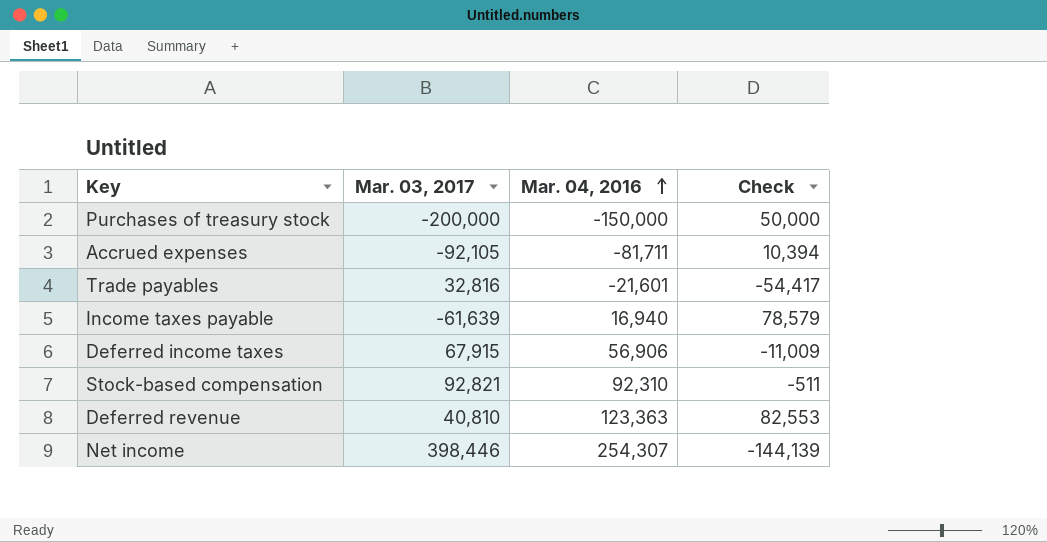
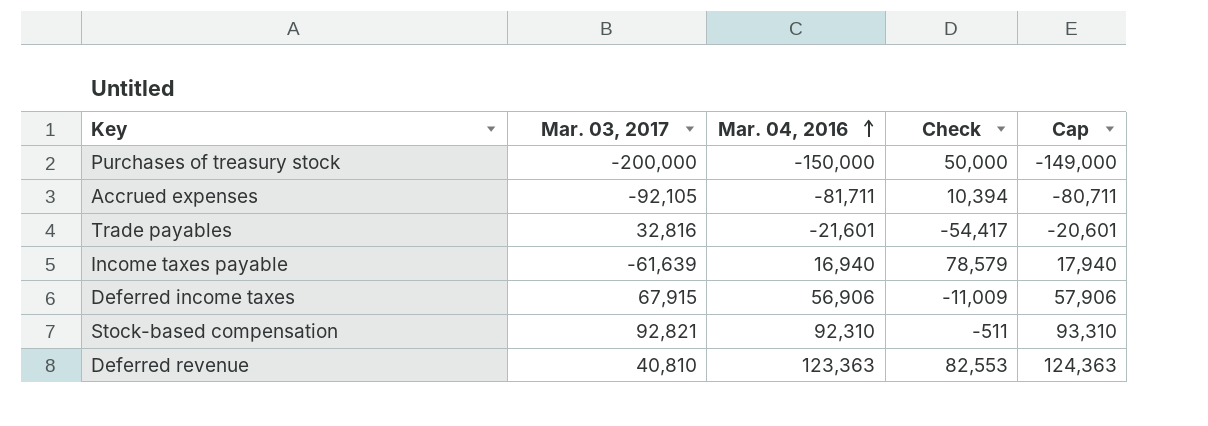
column Cap | formula: none -> [Mar. 04, 2016] + 1000
row Net income: 398,446 | 254,307 | -144,139 -> none

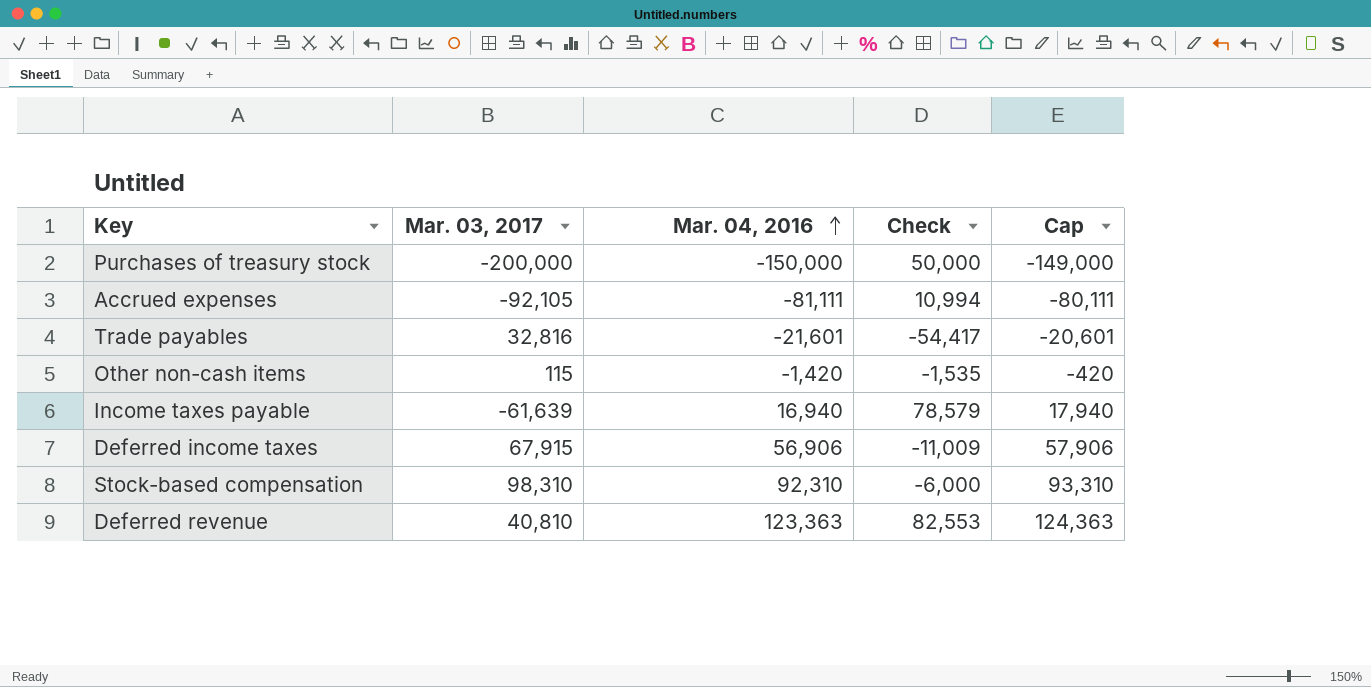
Accrued expenses | Mar. 04, 2016: -81,711 -> -81,111
Accrued expenses | Check: 10,394 -> 10,994
Accrued expenses | Cap: -80,711 -> -80,111
row Other non-cash items: none -> 115 | -1,420 | -1,535 | -420
Stock-based compensation | Mar. 03, 2017: 92,821 -> 98,310
Stock-based compensation | Check: -511 -> -6,000

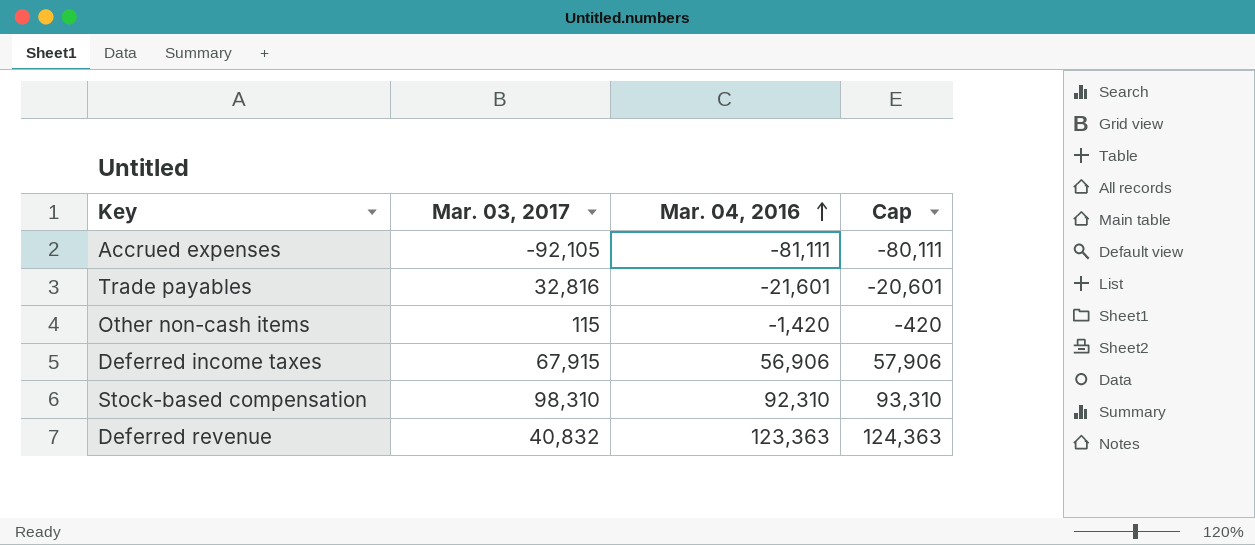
column Check | formula: [Mar. 04, 2016] - [Mar. 03, 2017] -> none
row Purchases of treasury stock: -200,000 | -150,000 | 50,000 | -149,000 -> none
row Income taxes payable: -61,639 | 16,940 | 78,579 | 17,940 -> none
Deferred revenue | Mar. 03, 2017: 40,810 -> 40,832

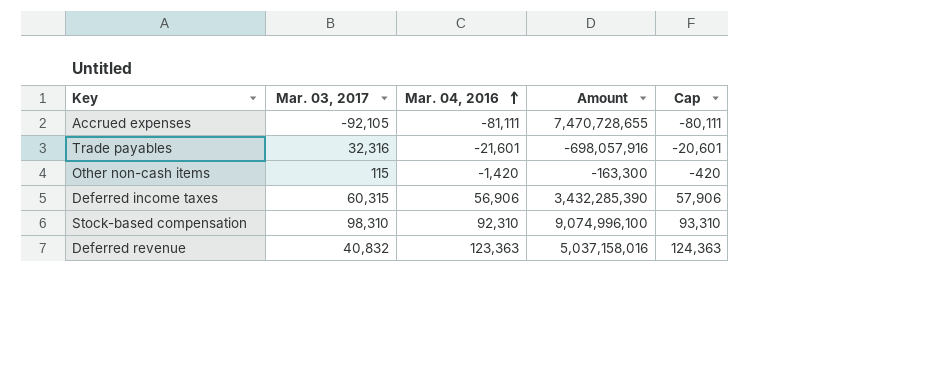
column Amount | formula: none -> [Mar. 03, 2017] * [Mar. 04, 2016]
Trade payables | Mar. 03, 2017: 32,816 -> 32,316
Deferred income taxes | Mar. 03, 2017: 67,915 -> 60,315

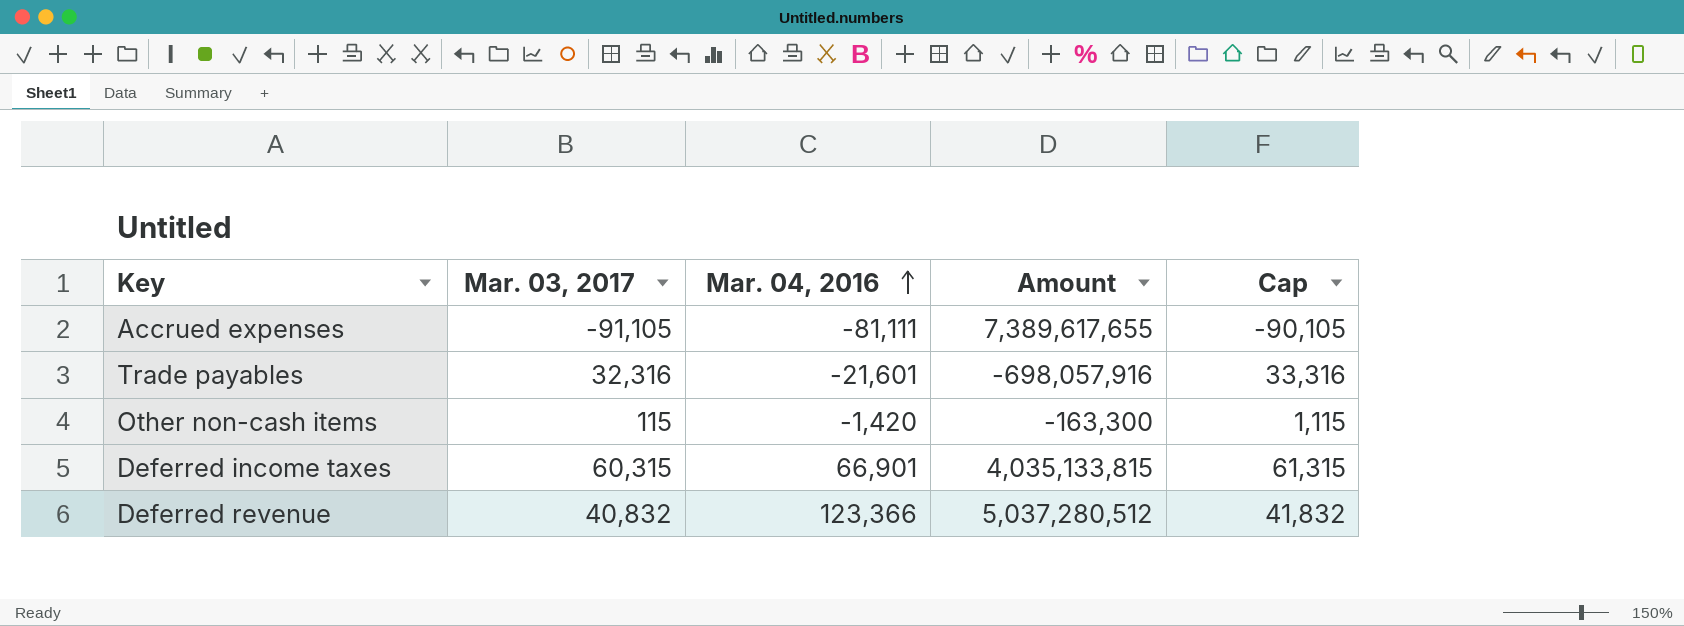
column Cap | formula: [Mar. 04, 2016] + 1000 -> [Mar. 03, 2017] + 1000
row Stock-based compensation: 98,310 | 92,310 | 9,074,996,100 | 93,310 -> none
Accrued expenses | Mar. 03, 2017: -92,105 -> -91,105
Accrued expenses | Amount: 7,470,728,655 -> 7,389,617,655
Deferred income taxes | Mar. 04, 2016: 56,906 -> 66,901
Deferred income taxes | Amount: 3,432,285,390 -> 4,035,133,815
Deferred revenue | Mar. 04, 2016: 123,363 -> 123,366
Deferred revenue | Amount: 5,037,158,016 -> 5,037,280,512

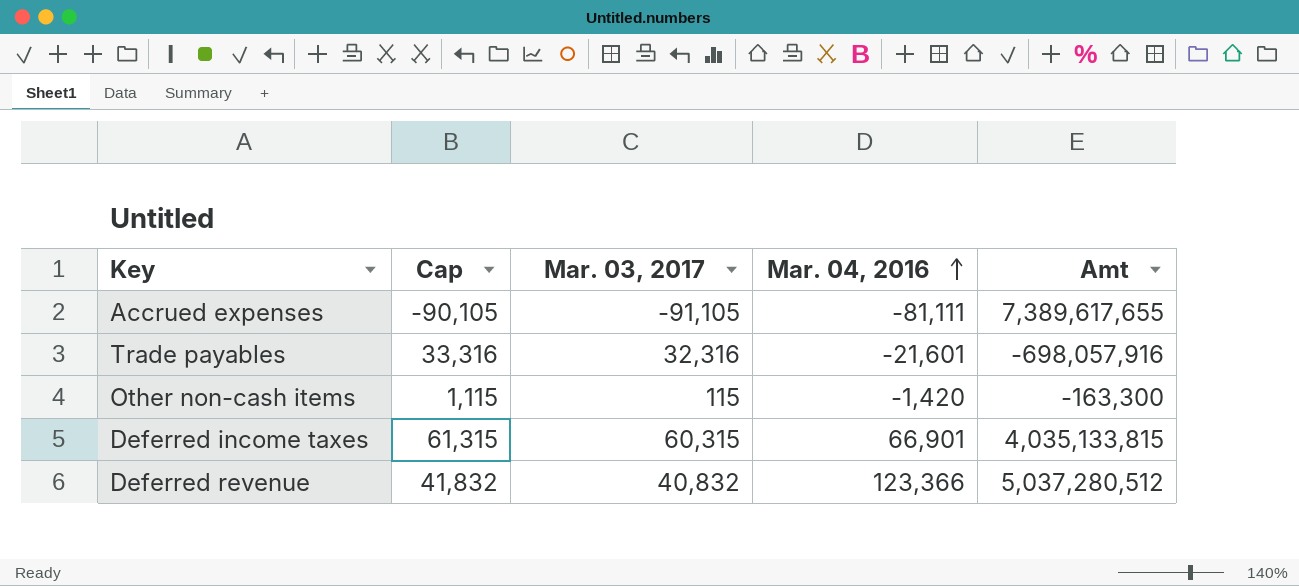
column Cap | position: 5 -> 2
column name: Amount -> Amt

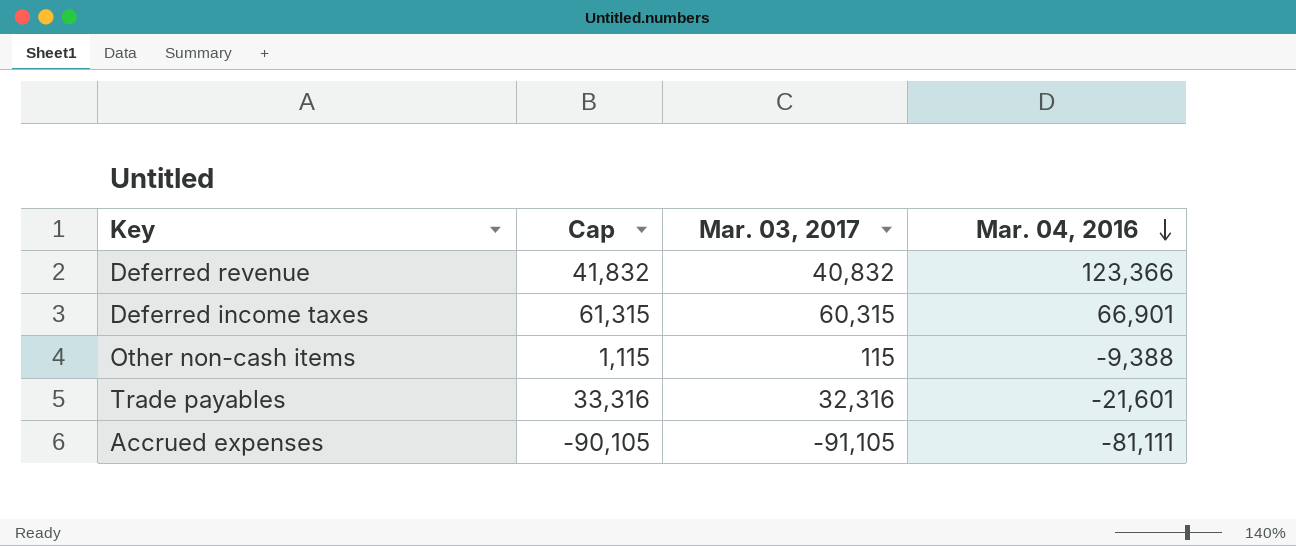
row order: Mar. 04, 2016 ascending -> Mar. 04, 2016 descending
column Amt | formula: [Mar. 03, 2017] * [Mar. 04, 2016] -> none
Other non-cash items | Mar. 04, 2016: -1,420 -> -9,388

